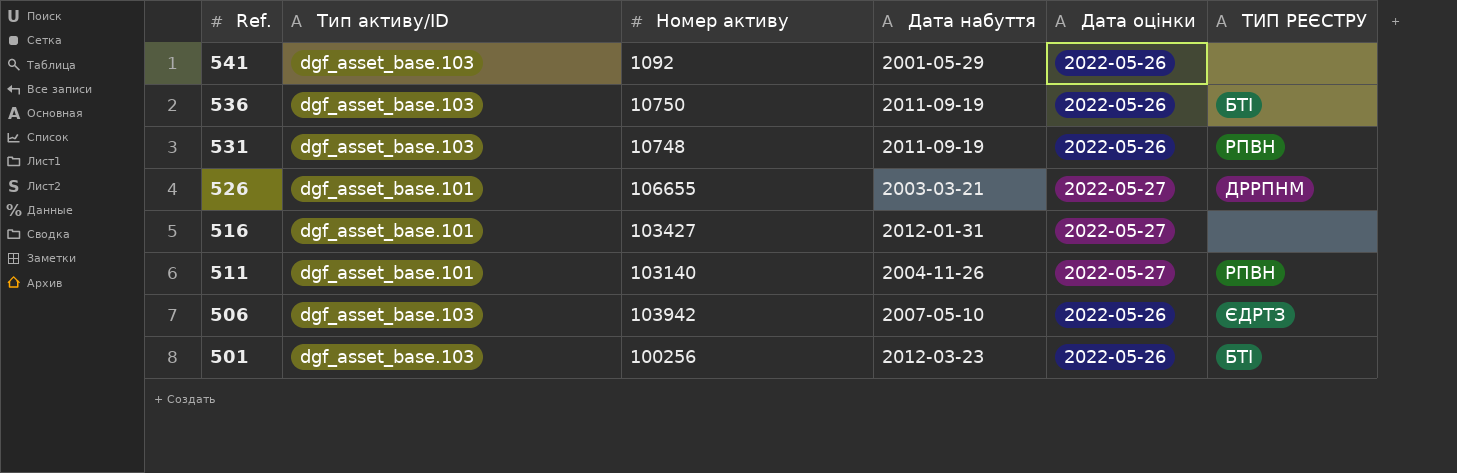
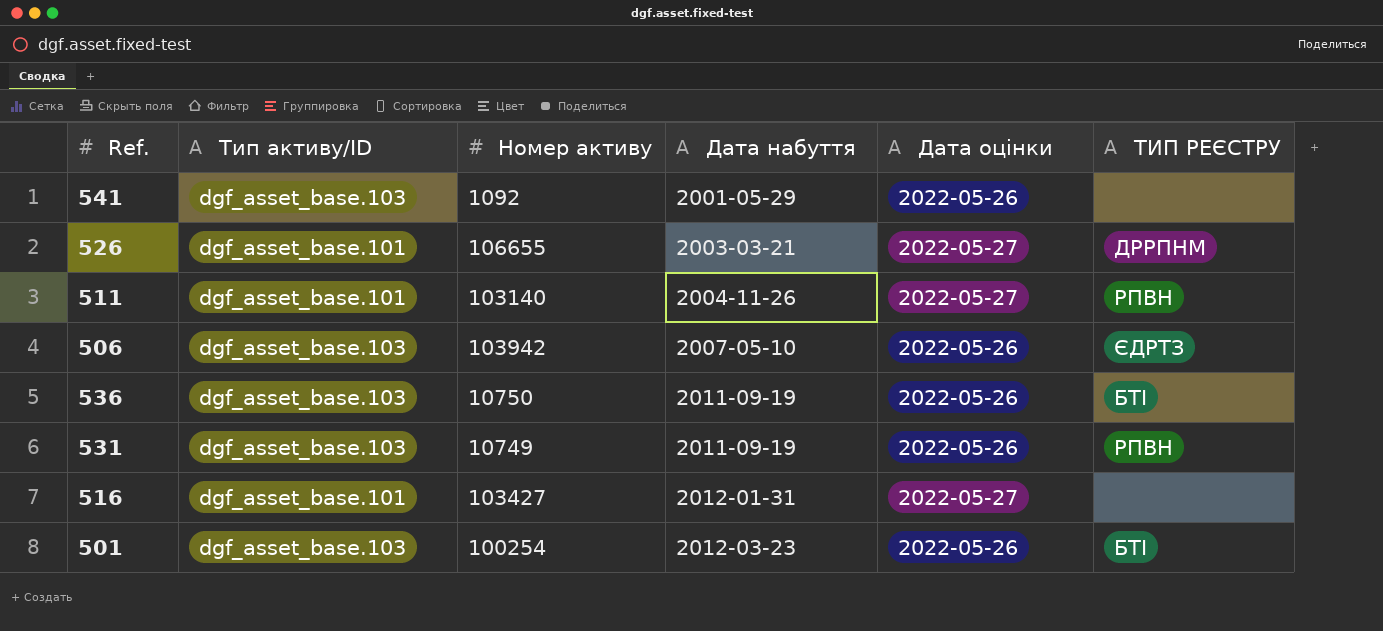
row order: Ref. descending -> Дата набуття ascending
531 | Номер активу: 10748 -> 10749
501 | Номер активу: 100256 -> 100254

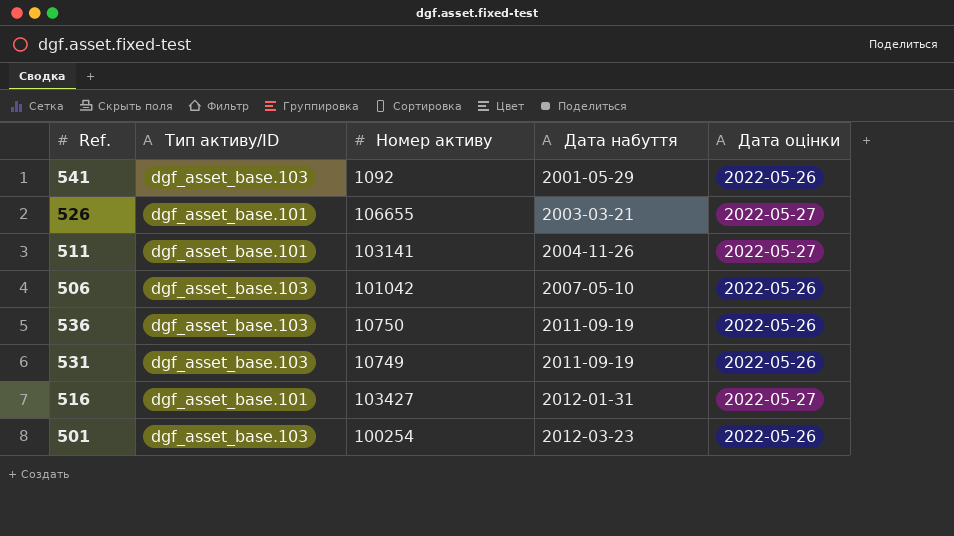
column ТИП РЕЄСТРУ | position: 6 -> none
511 | Номер активу: 103140 -> 103141
506 | Номер активу: 103942 -> 101042

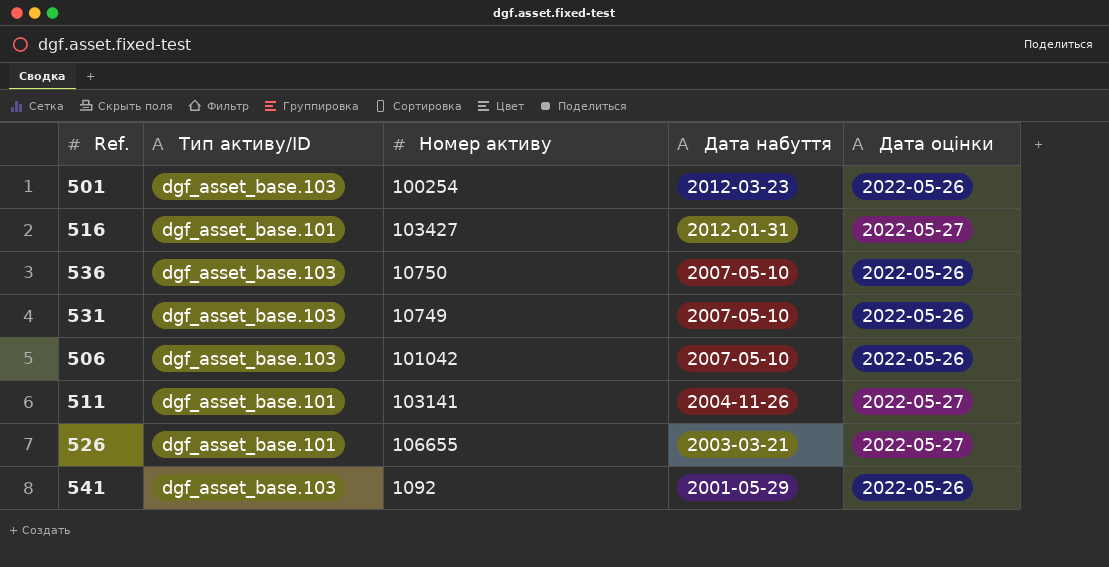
row order: Дата набуття ascending -> Дата набуття descending
536 | Дата набуття: 2011-09-19 -> 2007-05-10
531 | Дата набуття: 2011-09-19 -> 2007-05-10

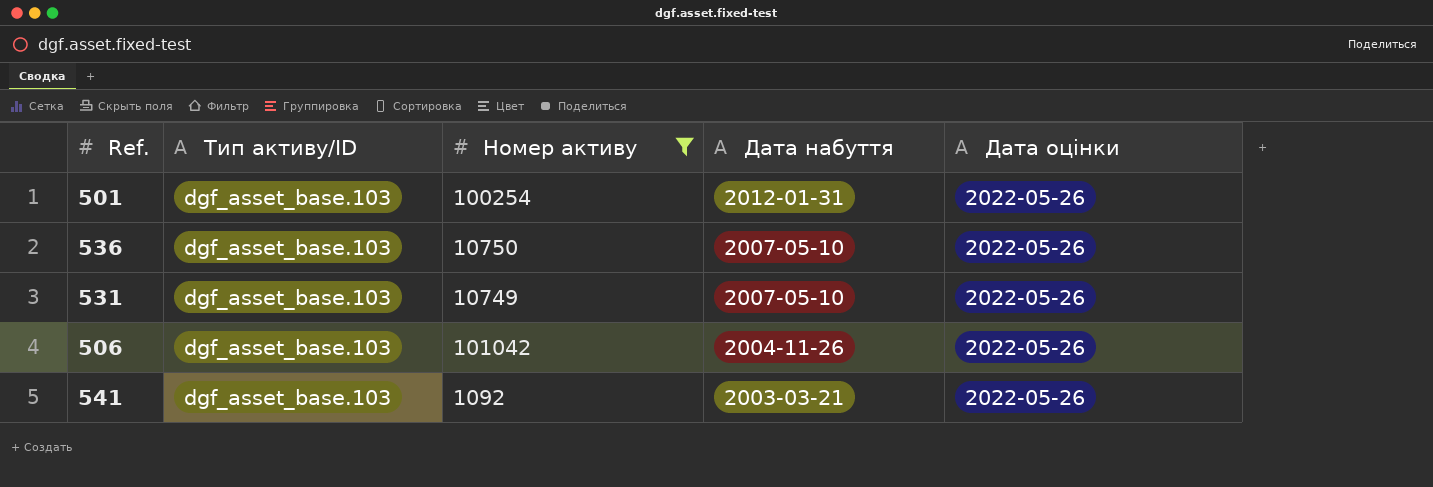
filter: none -> Номер активу <= 101042
501 | Дата набуття: 2012-03-23 -> 2012-01-31
506 | Дата набуття: 2007-05-10 -> 2004-11-26
541 | Дата набуття: 2001-05-29 -> 2003-03-21

